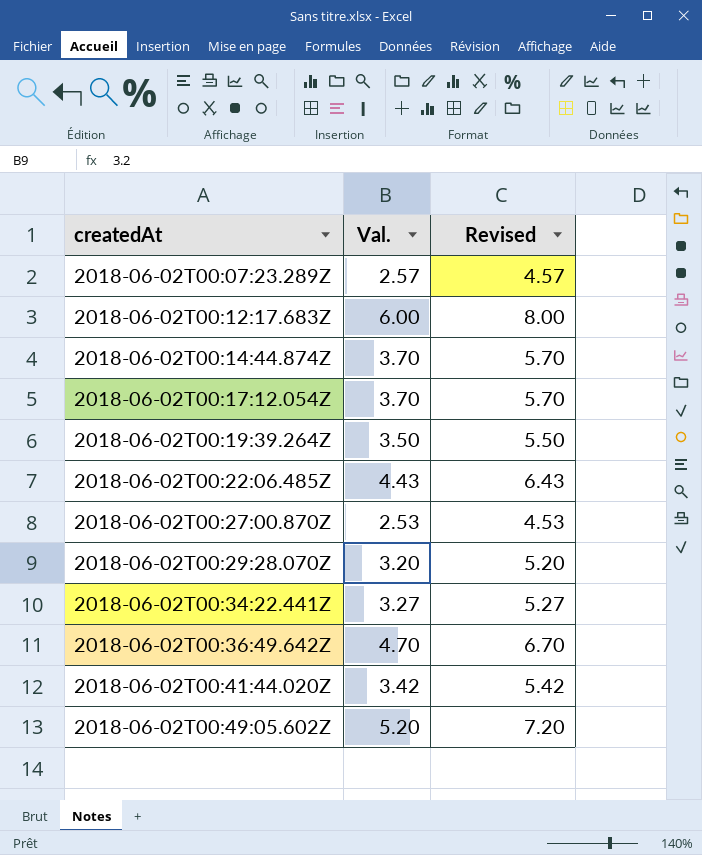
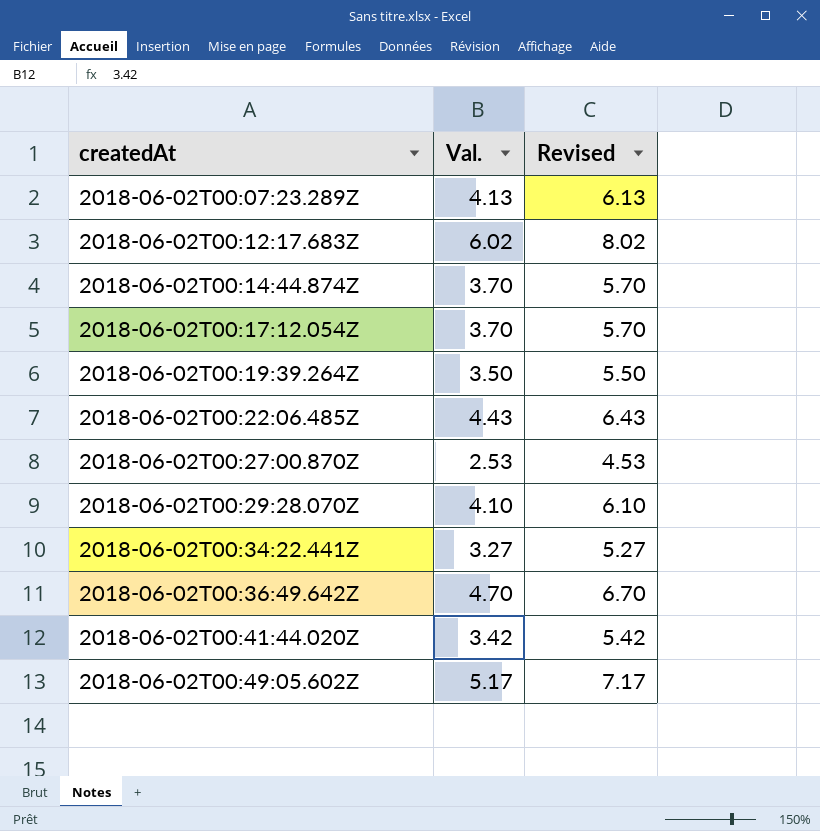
2018-06-02T00:07:23.289Z | Val.: 2.57 -> 4.13
2018-06-02T00:07:23.289Z | Revised: 4.57 -> 6.13
2018-06-02T00:12:17.683Z | Val.: 6.00 -> 6.02
2018-06-02T00:12:17.683Z | Revised: 8.00 -> 8.02
2018-06-02T00:29:28.070Z | Val.: 3.20 -> 4.10
2018-06-02T00:29:28.070Z | Revised: 5.20 -> 6.10
2018-06-02T00:49:05.602Z | Val.: 5.20 -> 5.17
2018-06-02T00:49:05.602Z | Revised: 7.20 -> 7.17

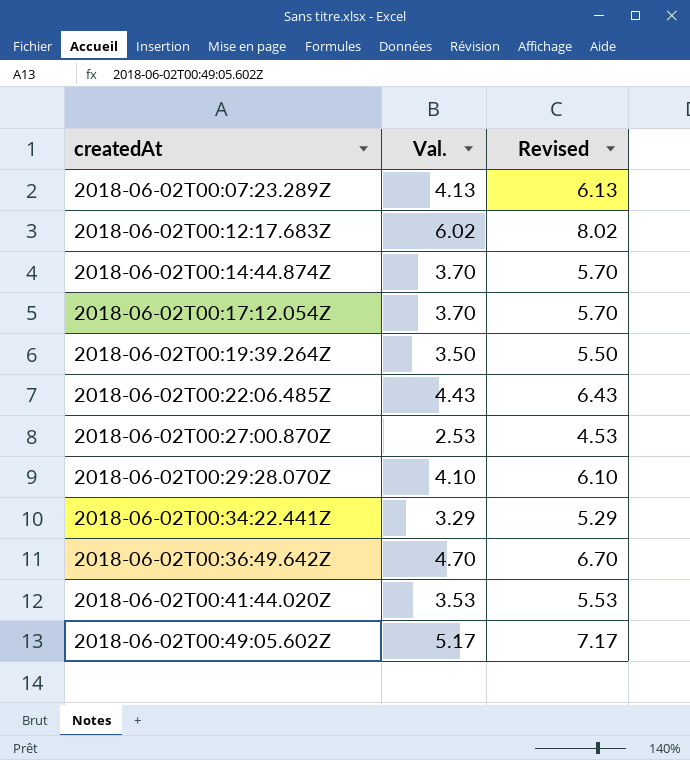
2018-06-02T00:34:22.441Z | Val.: 3.27 -> 3.29
2018-06-02T00:34:22.441Z | Revised: 5.27 -> 5.29
2018-06-02T00:41:44.020Z | Val.: 3.42 -> 3.53
2018-06-02T00:41:44.020Z | Revised: 5.42 -> 5.53

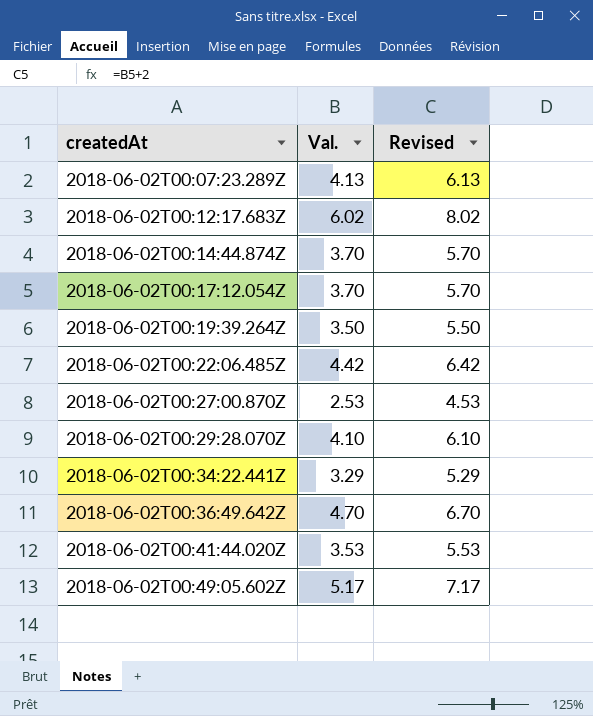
2018-06-02T00:22:06.485Z | Val.: 4.43 -> 4.42
2018-06-02T00:22:06.485Z | Revised: 6.43 -> 6.42

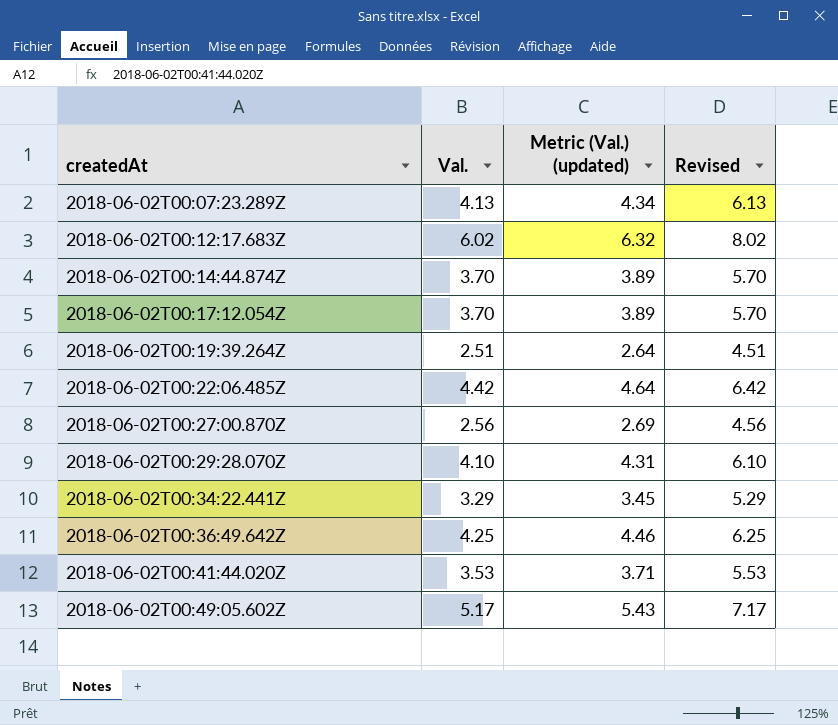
column Metric (Val.) (updated) | formula: none -> [Val.] * 1.05
2018-06-02T00:19:39.264Z | Val.: 3.50 -> 2.51
2018-06-02T00:19:39.264Z | Revised: 5.50 -> 4.51
2018-06-02T00:27:00.870Z | Val.: 2.53 -> 2.56
2018-06-02T00:27:00.870Z | Revised: 4.53 -> 4.56
2018-06-02T00:36:49.642Z | Val.: 4.70 -> 4.25
2018-06-02T00:36:49.642Z | Revised: 6.70 -> 6.25

